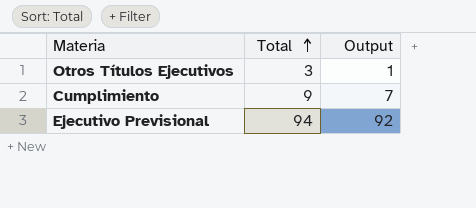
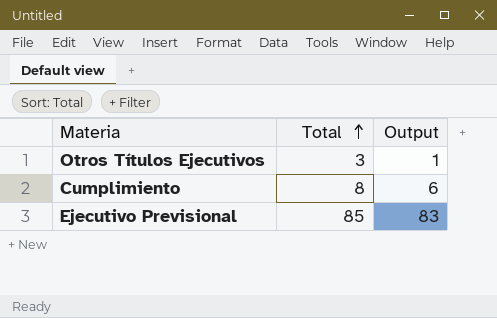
Cumplimiento | Total: 9 -> 8
Cumplimiento | Output: 7 -> 6
Ejecutivo Previsional | Total: 94 -> 85
Ejecutivo Previsional | Output: 92 -> 83

